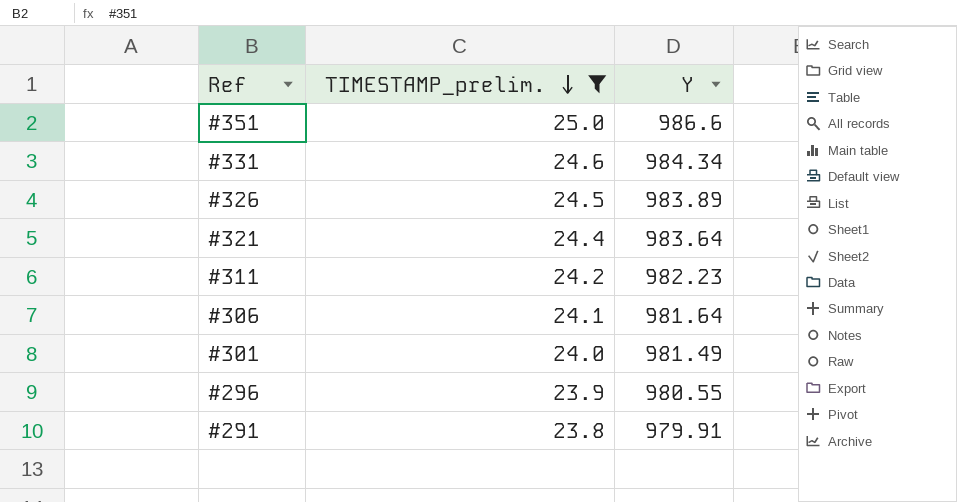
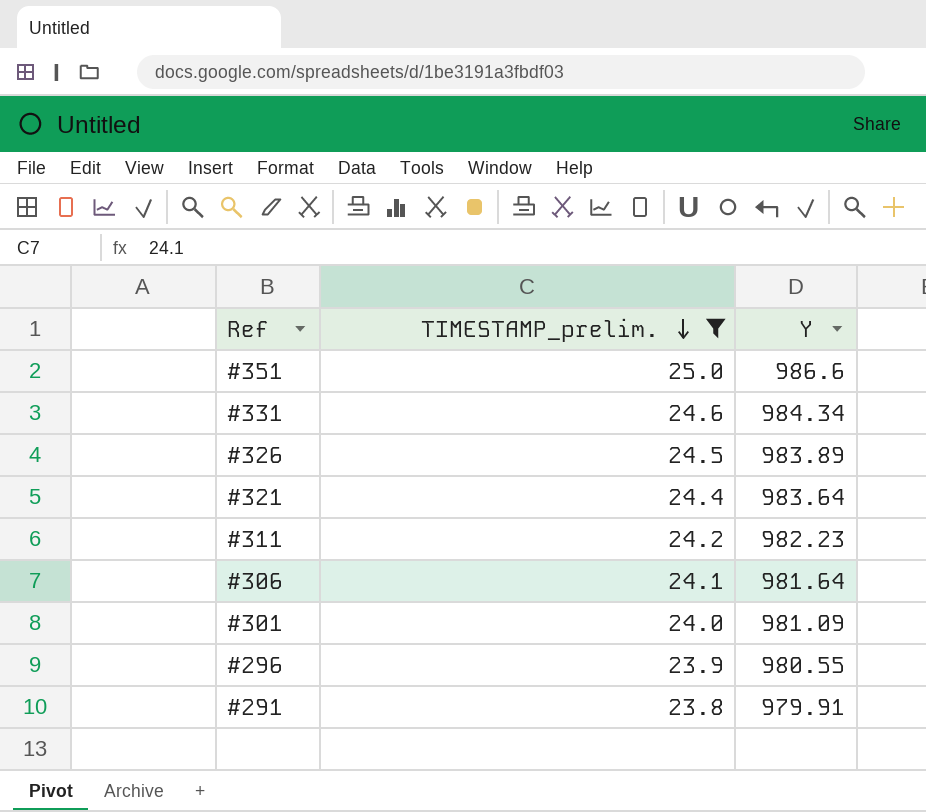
#301 | Y: 981.49 -> 981.09

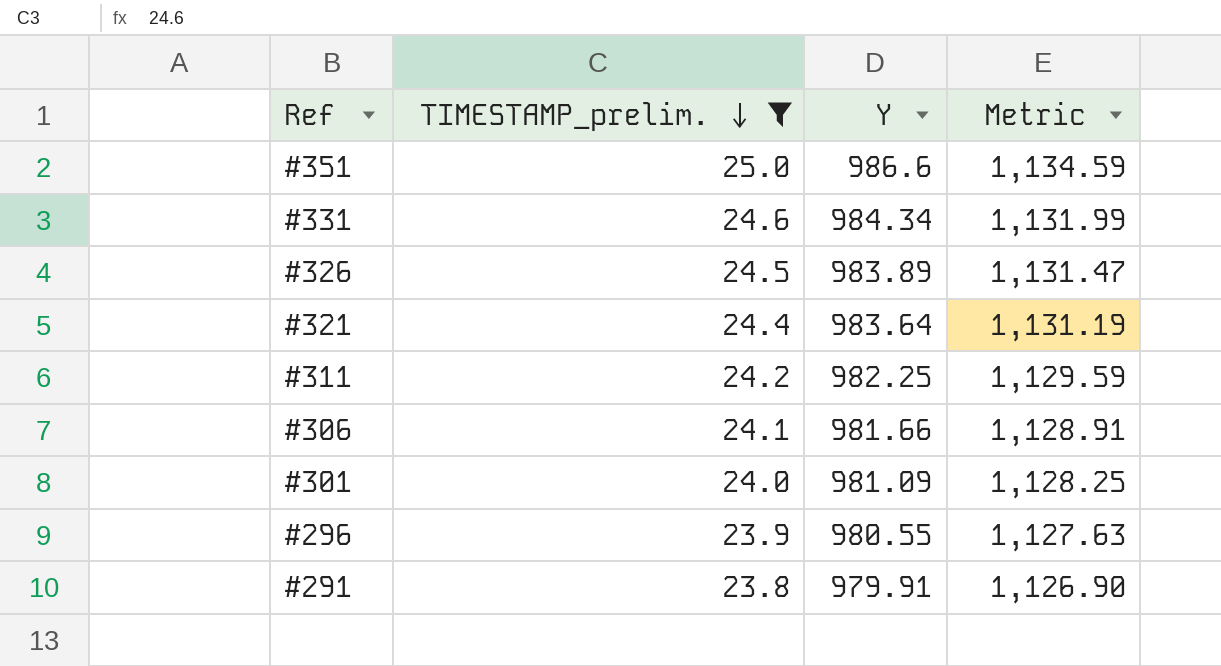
column Metric | formula: none -> [Y] * 1.15
#311 | Y: 982.23 -> 982.25
#306 | Y: 981.64 -> 981.66

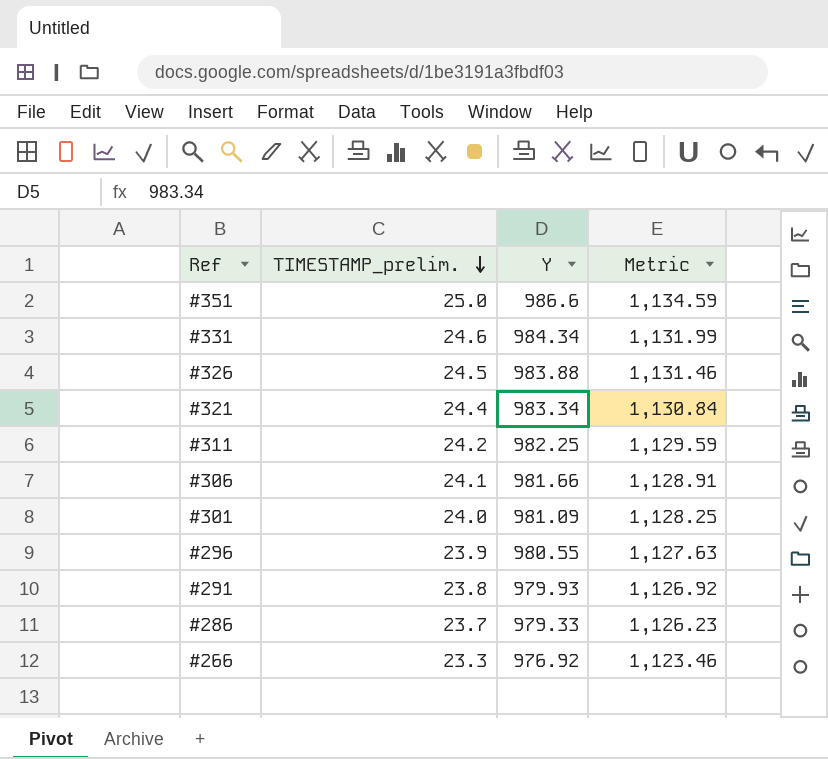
filter: TIMESTAMP_prelim. >= 23.8 -> none
#326 | Y: 983.89 -> 983.88
#326 | Metric: 1,131.47 -> 1,131.46
#321 | Y: 983.64 -> 983.34
#321 | Metric: 1,131.19 -> 1,130.84
#291 | Y: 979.91 -> 979.93
#291 | Metric: 1,126.90 -> 1,126.92

